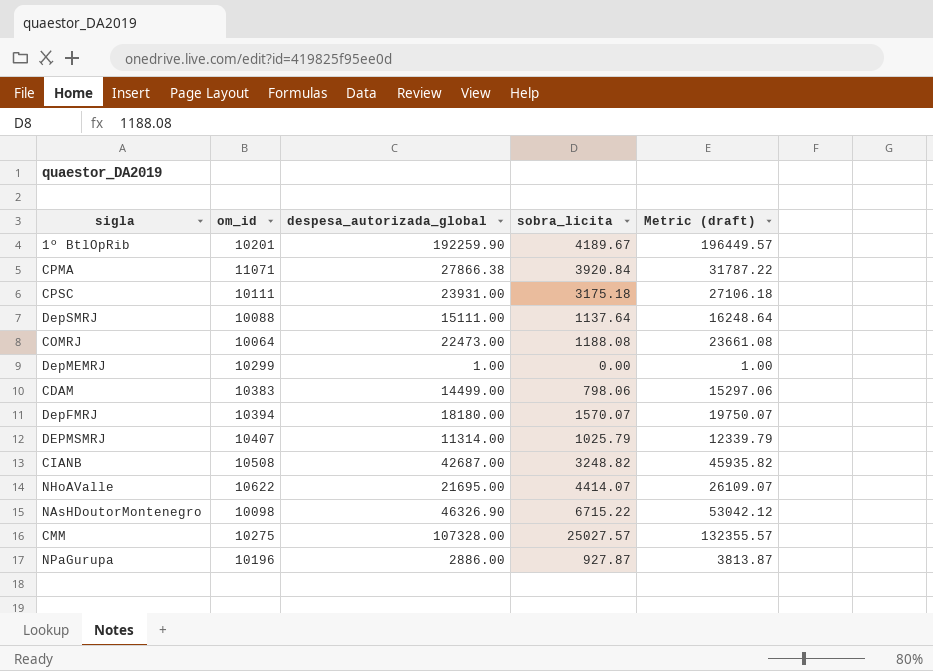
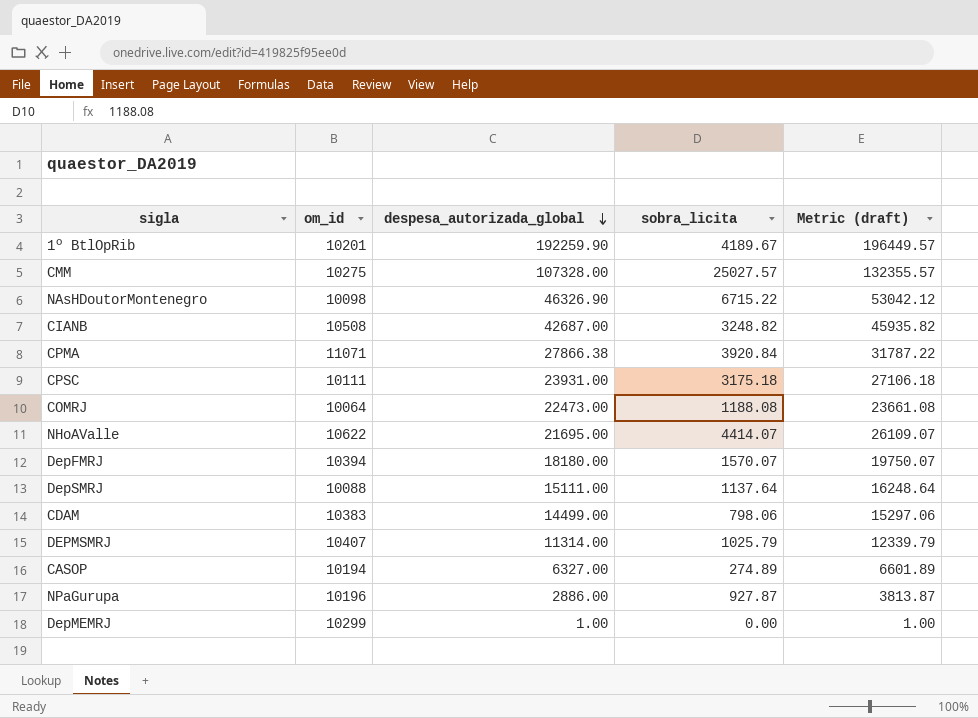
row order: none -> despesa_autorizada_global descending
row CASOP: none -> 10194 | 6327.00 | 274.89 | 6601.89

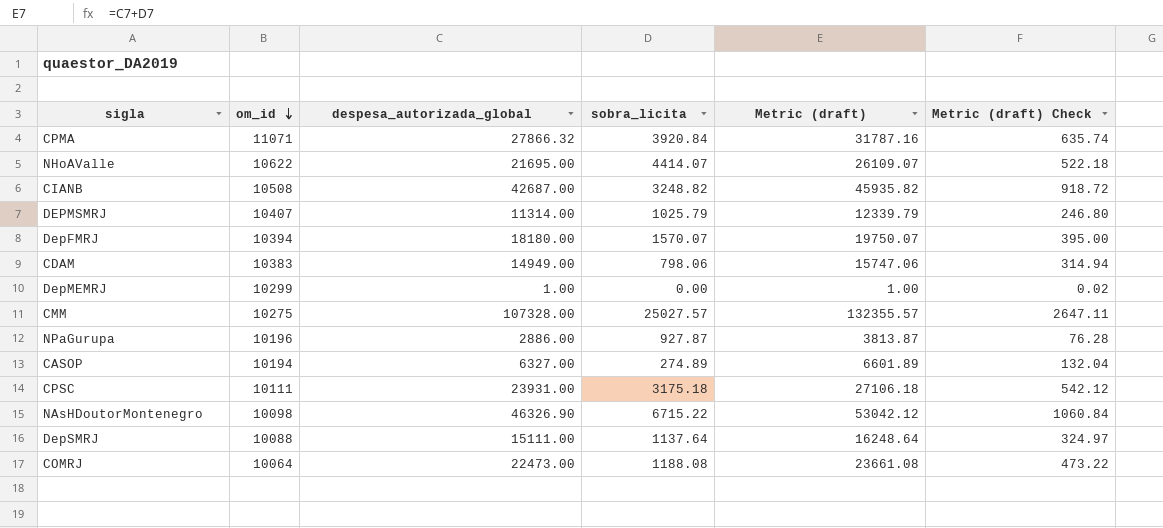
row order: despesa_autorizada_global descending -> om_id descending
column Metric (draft) Check | formula: none -> [Metric (draft)] * 0.02
row 1º BtlOpRib: 10201 | 192259.90 | 4189.67 | 196449.57 -> none
CPMA | despesa_autorizada_global: 27866.38 -> 27866.32
CPMA | Metric (draft): 31787.22 -> 31787.16
CDAM | despesa_autorizada_global: 14499.00 -> 14949.00
CDAM | Metric (draft): 15297.06 -> 15747.06

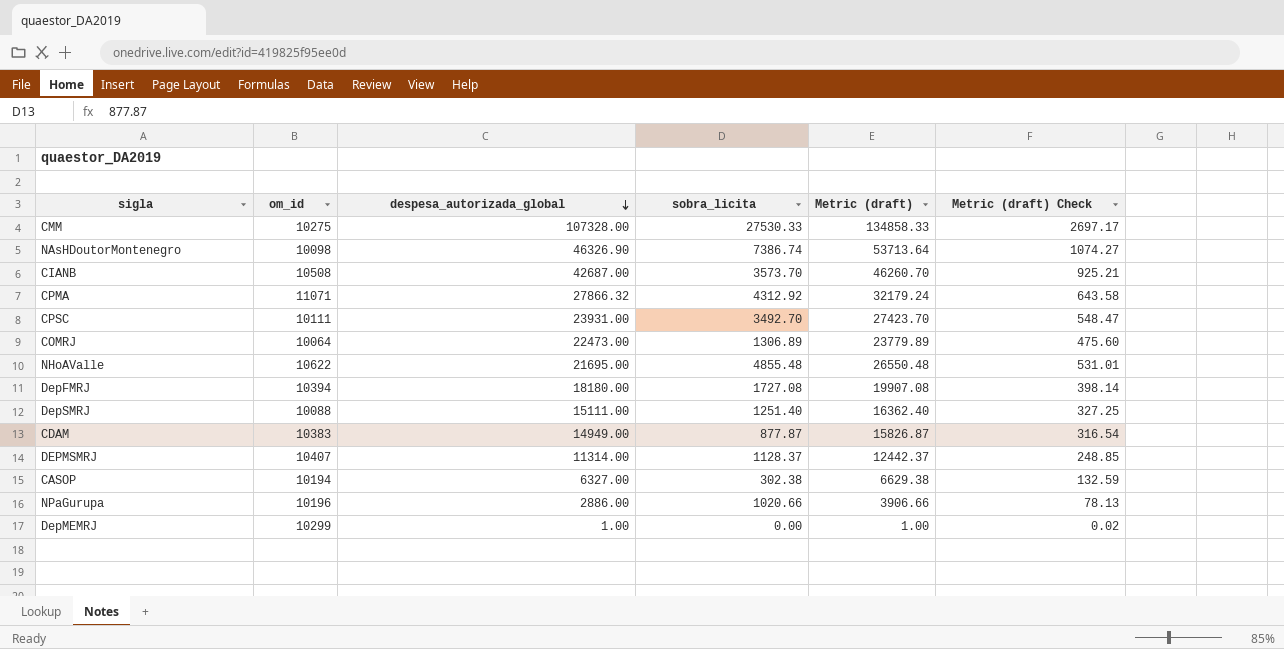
row order: om_id descending -> despesa_autorizada_global descending
CMM | sobra_licita: 25027.57 -> 27530.33
CMM | Metric (draft): 132355.57 -> 134858.33
CMM | Metric (draft) Check: 2647.11 -> 2697.17
NAsHDoutorMontenegro | sobra_licita: 6715.22 -> 7386.74
NAsHDoutorMontenegro | Metric (draft): 53042.12 -> 53713.64
NAsHDoutorMontenegro | Metric (draft) Check: 1060.84 -> 1074.27
CIANB | sobra_licita: 3248.82 -> 3573.70
CIANB | Metric (draft): 45935.82 -> 46260.70
CIANB | Metric (draft) Check: 918.72 -> 925.21
CPMA | sobra_licita: 3920.84 -> 4312.92
CPMA | Metric (draft): 31787.16 -> 32179.24
CPMA | Metric (draft) Check: 635.74 -> 643.58
CPSC | sobra_licita: 3175.18 -> 3492.70
CPSC | Metric (draft): 27106.18 -> 27423.70
CPSC | Metric (draft) Check: 542.12 -> 548.47
COMRJ | sobra_licita: 1188.08 -> 1306.89
COMRJ | Metric (draft): 23661.08 -> 23779.89
COMRJ | Metric (draft) Check: 473.22 -> 475.60
NHoAValle | sobra_licita: 4414.07 -> 4855.48
NHoAValle | Metric (draft): 26109.07 -> 26550.48
NHoAValle | Metric (draft) Check: 522.18 -> 531.01
DepFMRJ | sobra_licita: 1570.07 -> 1727.08
DepFMRJ | Metric (draft): 19750.07 -> 19907.08
DepFMRJ | Metric (draft) Check: 395.00 -> 398.14
DepSMRJ | sobra_licita: 1137.64 -> 1251.40
DepSMRJ | Metric (draft): 16248.64 -> 16362.40
DepSMRJ | Metric (draft) Check: 324.97 -> 327.25
CDAM | sobra_licita: 798.06 -> 877.87
CDAM | Metric (draft): 15747.06 -> 15826.87
CDAM | Metric (draft) Check: 314.94 -> 316.54
DEPMSMRJ | sobra_licita: 1025.79 -> 1128.37
DEPMSMRJ | Metric (draft): 12339.79 -> 12442.37
DEPMSMRJ | Metric (draft) Check: 246.80 -> 248.85
CASOP | sobra_licita: 274.89 -> 302.38
CASOP | Metric (draft): 6601.89 -> 6629.38
CASOP | Metric (draft) Check: 132.04 -> 132.59
NPaGurupa | sobra_licita: 927.87 -> 1020.66
NPaGurupa | Metric (draft): 3813.87 -> 3906.66
NPaGurupa | Metric (draft) Check: 76.28 -> 78.13

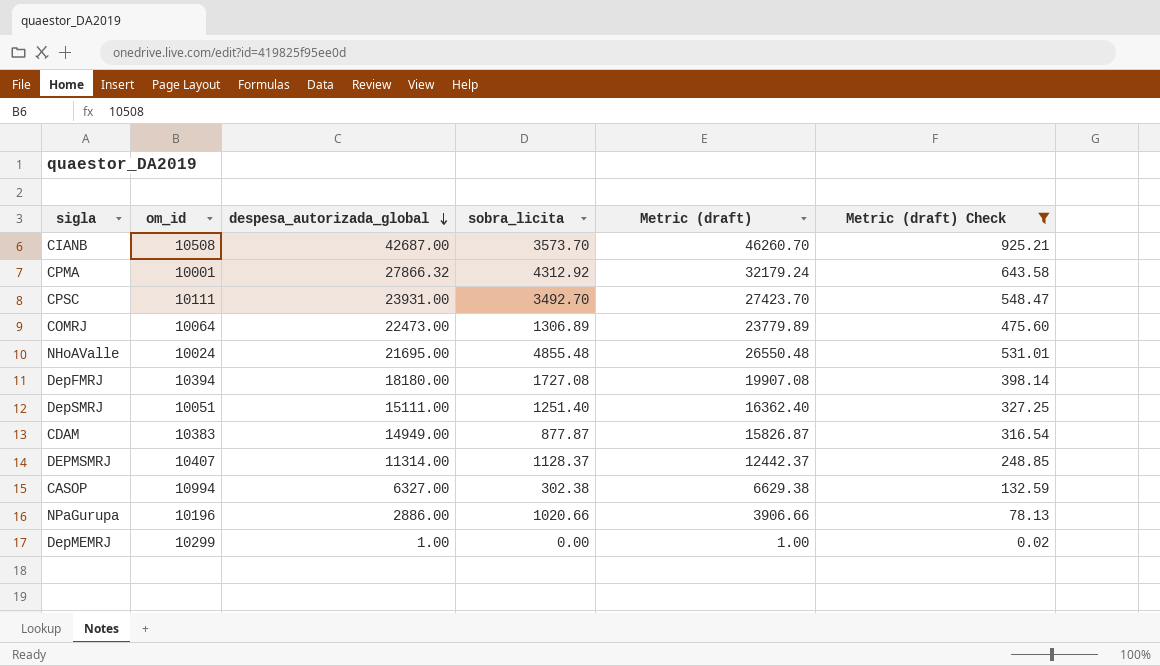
filter: none -> Metric (draft) Check <= 925.21
CPMA | om_id: 11071 -> 10001
NHoAValle | om_id: 10622 -> 10024
DepSMRJ | om_id: 10088 -> 10051
CASOP | om_id: 10194 -> 10994

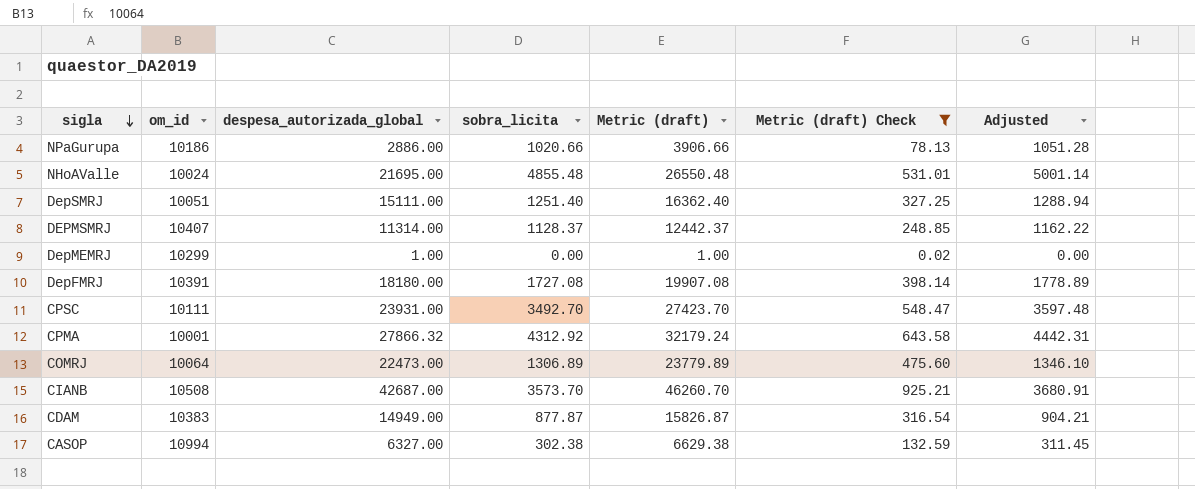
row order: despesa_autorizada_global descending -> sigla descending
column Adjusted | formula: none -> [sobra_licita] * 1.03
NPaGurupa | om_id: 10196 -> 10186
DepFMRJ | om_id: 10394 -> 10391

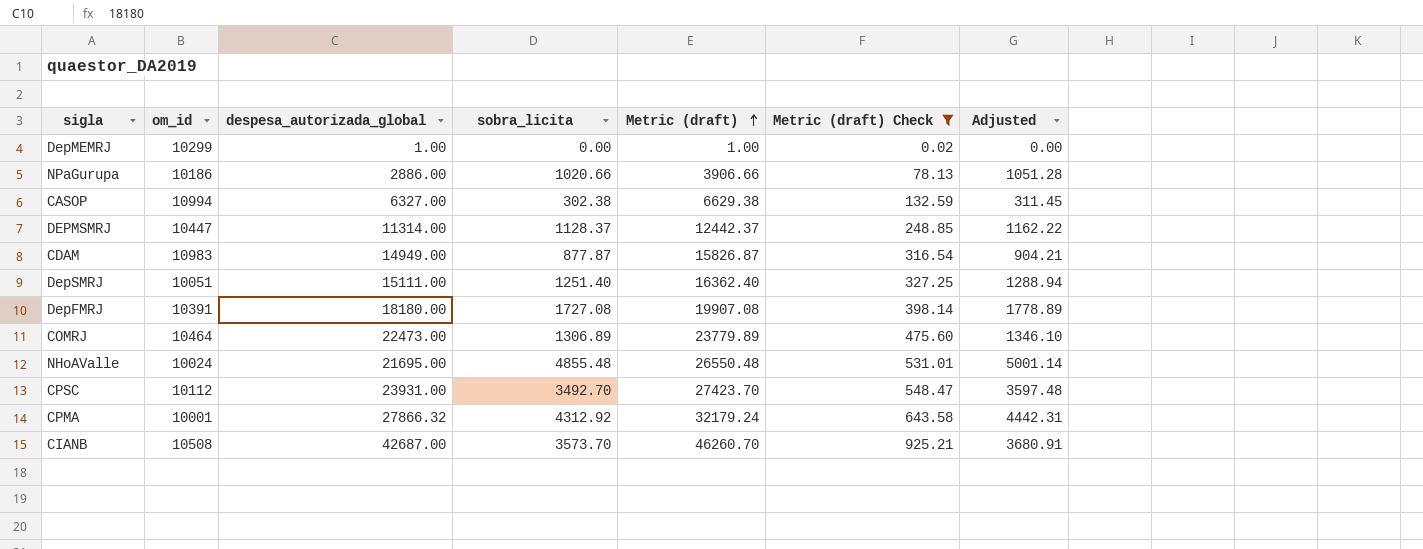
row order: sigla descending -> Metric (draft) ascending
DEPMSMRJ | om_id: 10407 -> 10447
CDAM | om_id: 10383 -> 10983
COMRJ | om_id: 10064 -> 10464
CPSC | om_id: 10111 -> 10112

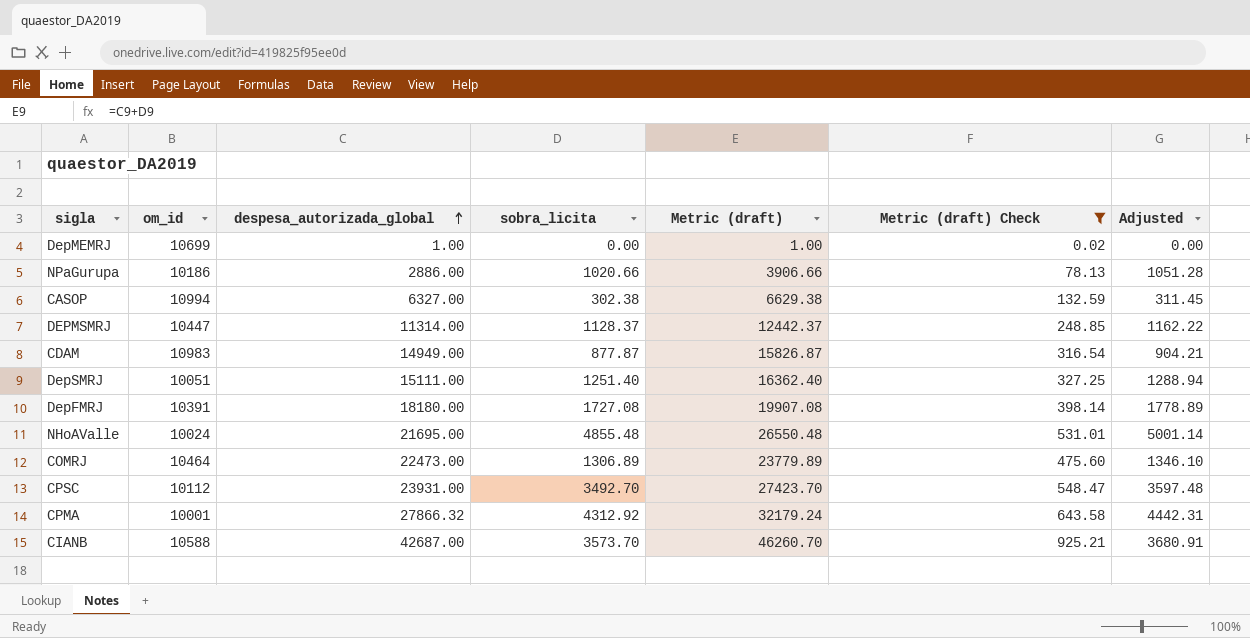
row order: Metric (draft) ascending -> despesa_autorizada_global ascending
DepMEMRJ | om_id: 10299 -> 10699
CIANB | om_id: 10508 -> 10588

